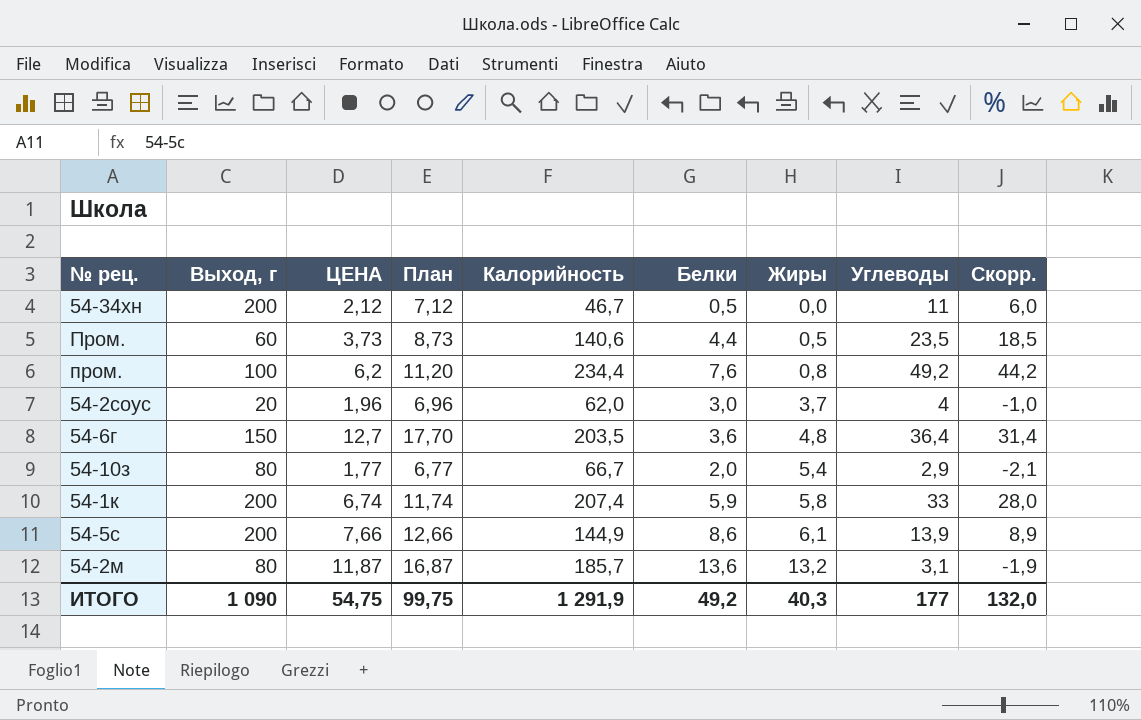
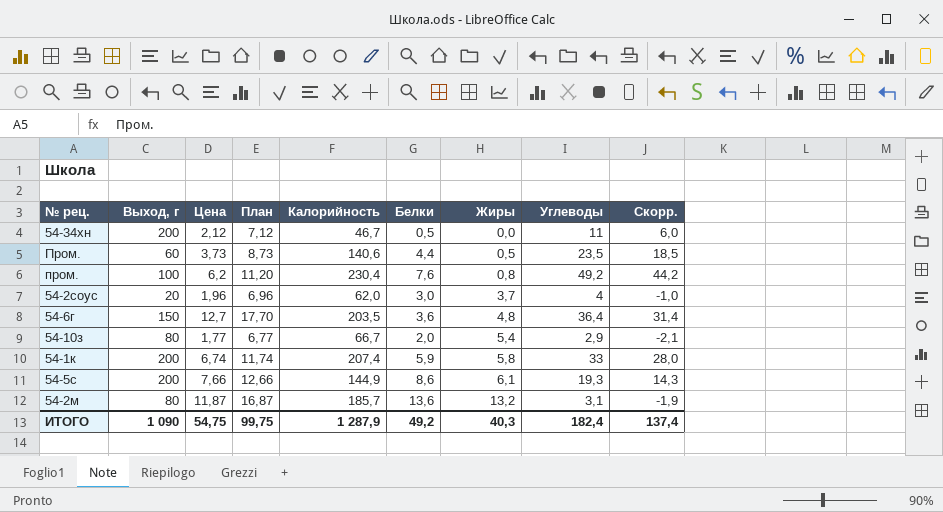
column name: ЦЕНА -> Цена
пром. | Калорийность: 234,4 -> 230,4
54-5с | Углеводы: 13,9 -> 19,3
54-5с | Скорр.: 8,9 -> 14,3
ИТОГО | Калорийность: 1 291,9 -> 1 287,9
ИТОГО | Углеводы: 177 -> 182,4
ИТОГО | Скорр.: 132,0 -> 137,4

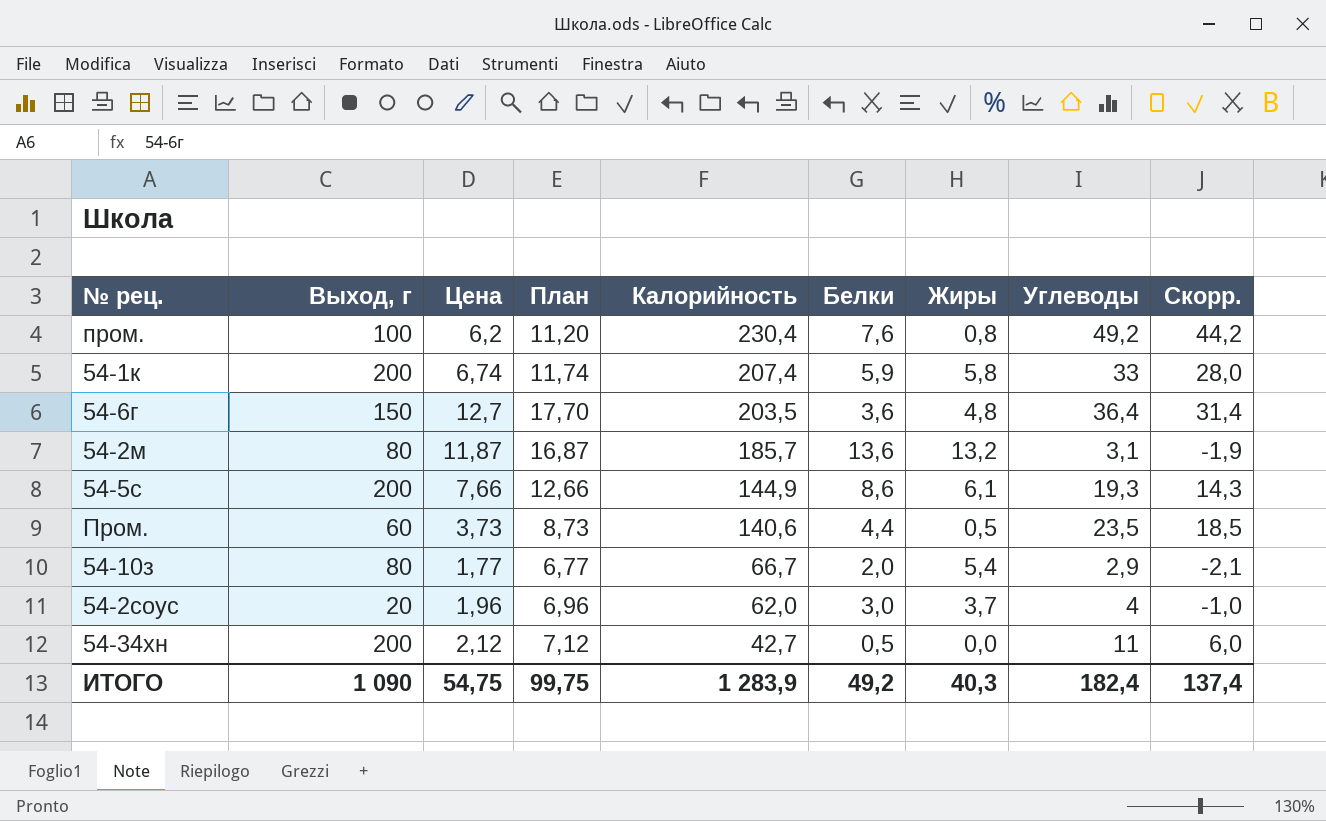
row order: Жиры ascending -> Калорийность descending
54-34хн | Калорийность: 46,7 -> 42,7
ИТОГО | Калорийность: 1 287,9 -> 1 283,9

